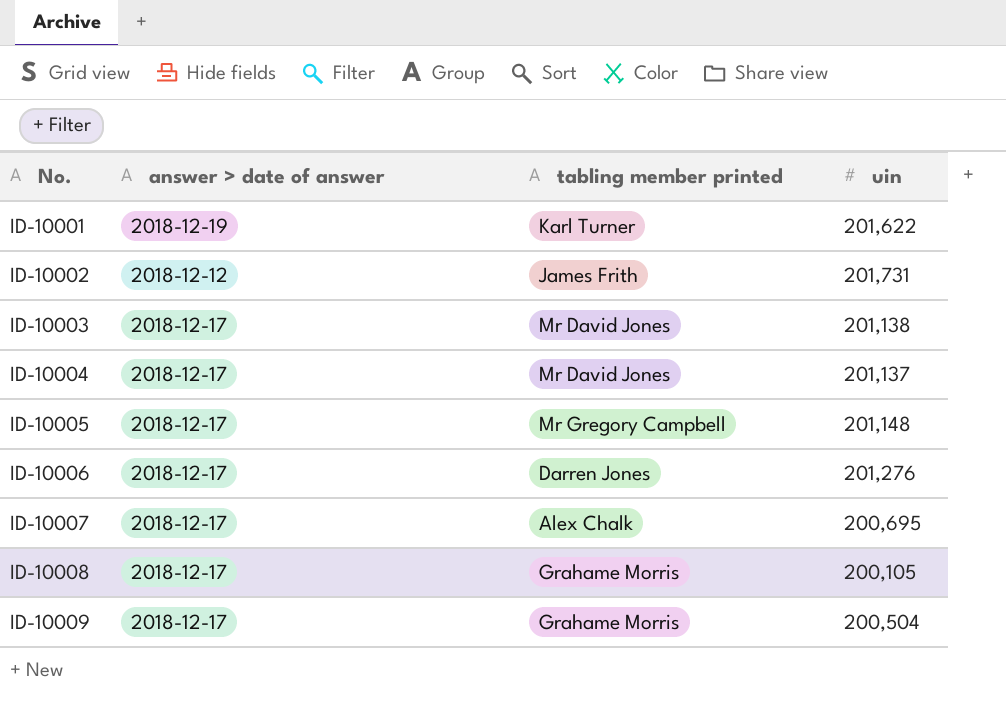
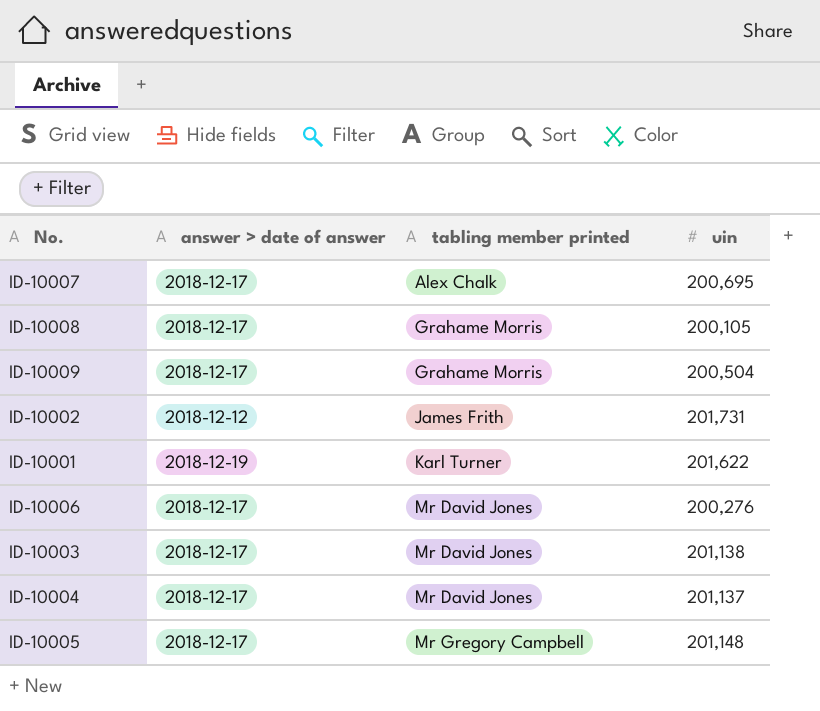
row order: No. ascending -> tabling member printed ascending
ID-10006 | tabling member printed: Darren Jones -> Mr David Jones
ID-10006 | uin: 201,276 -> 200,276

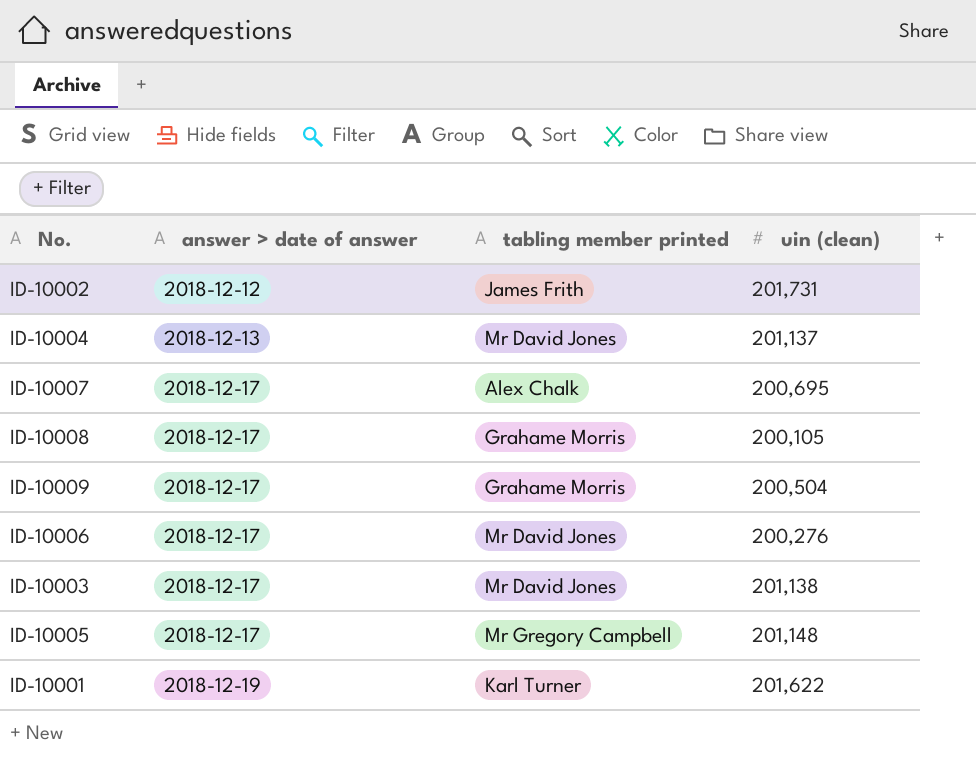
row order: tabling member printed ascending -> answer > date of answer ascending
column name: uin -> uin (clean)
ID-10004 | answer > date of answer: 2018-12-17 -> 2018-12-13

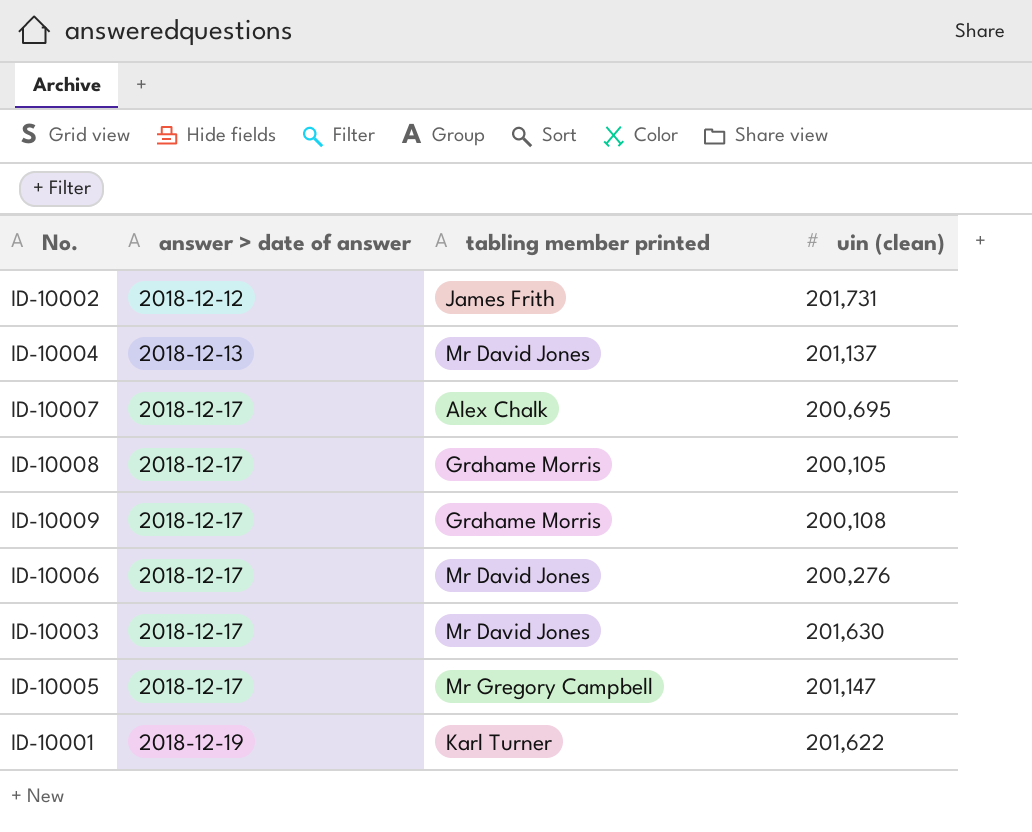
ID-10009 | uin (clean): 200,504 -> 200,108
ID-10003 | uin (clean): 201,138 -> 201,630
ID-10005 | uin (clean): 201,148 -> 201,147

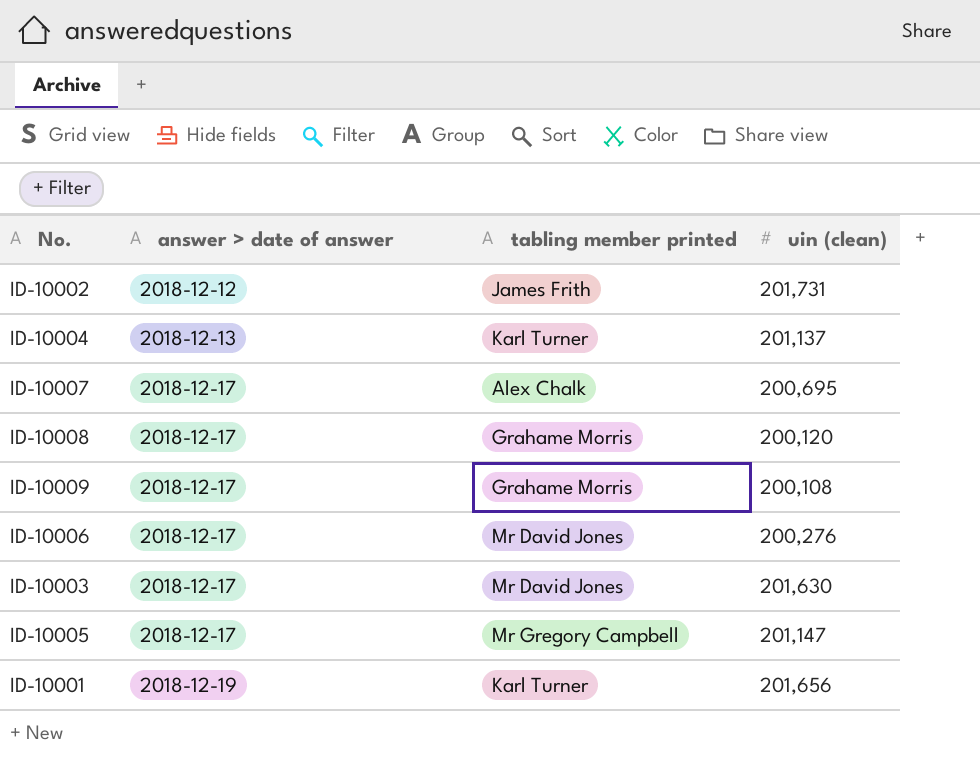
ID-10004 | tabling member printed: Mr David Jones -> Karl Turner
ID-10008 | uin (clean): 200,105 -> 200,120
ID-10001 | uin (clean): 201,622 -> 201,656

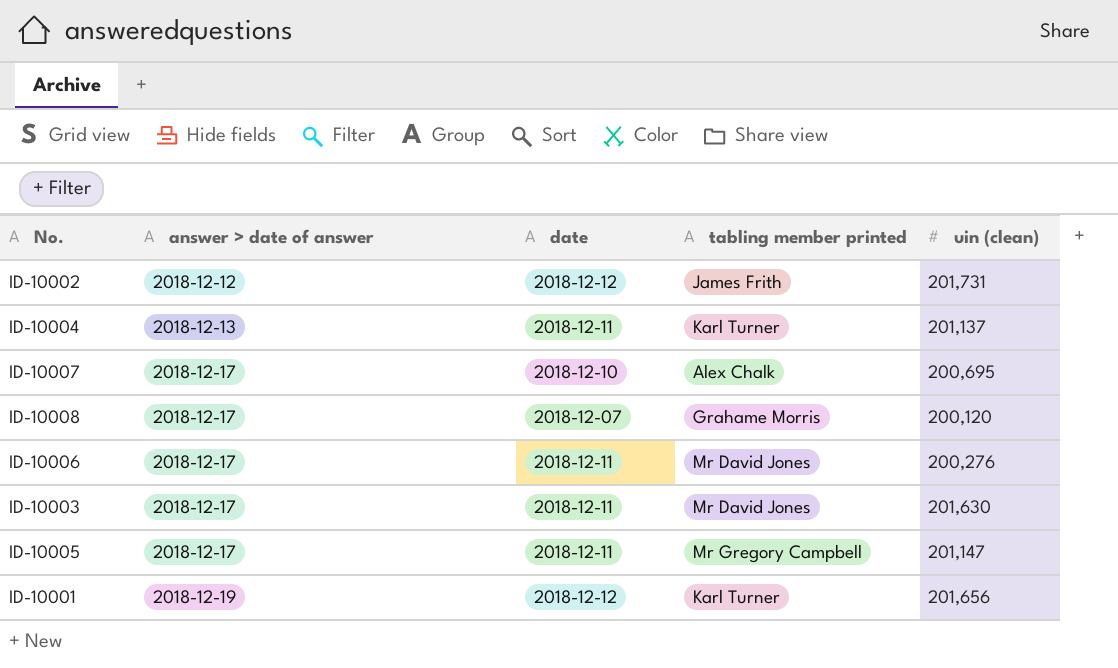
column date | position: none -> 3
row ID-10009: 2018-12-17 | Grahame Morris | 200,108 -> none

